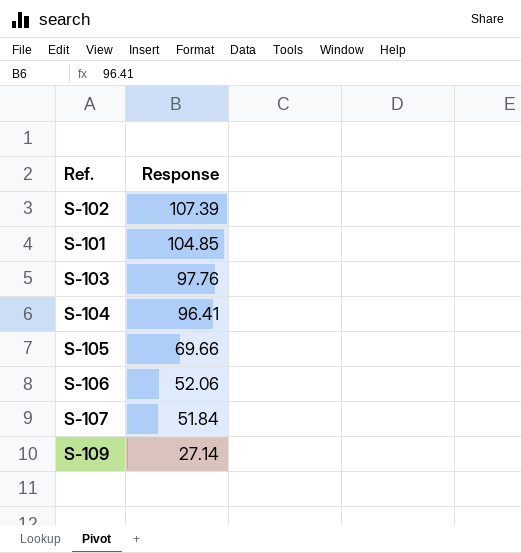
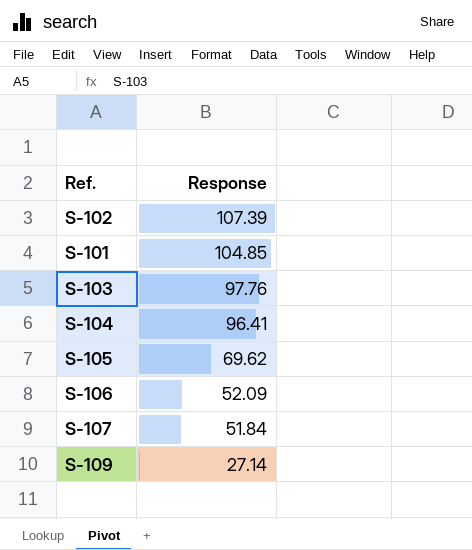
S-105 | Response: 69.66 -> 69.62
S-106 | Response: 52.06 -> 52.09

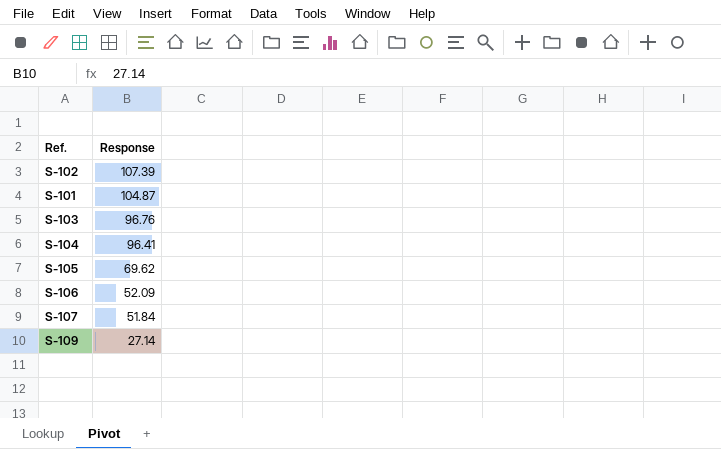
S-101 | Response: 104.85 -> 104.87
S-103 | Response: 97.76 -> 96.76

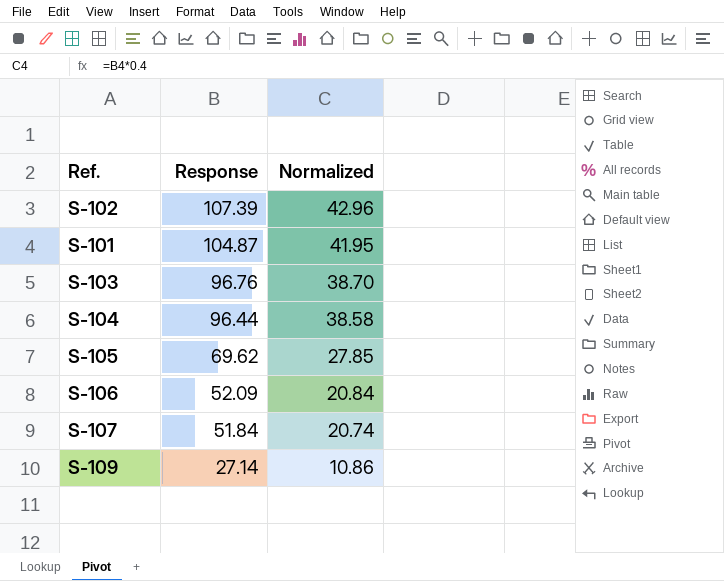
column Normalized | formula: none -> [Response] * 0.4
S-104 | Response: 96.41 -> 96.44

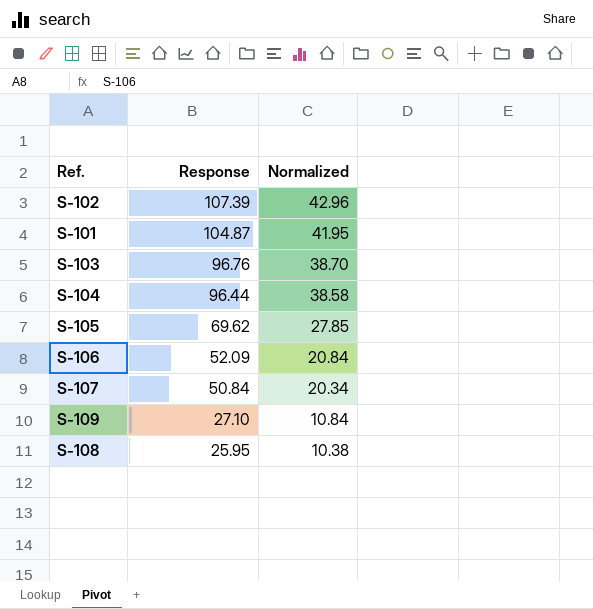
S-107 | Response: 51.84 -> 50.84
S-107 | Normalized: 20.74 -> 20.34
S-109 | Response: 27.14 -> 27.10
S-109 | Normalized: 10.86 -> 10.84
row S-108: none -> 25.95 | 10.38

